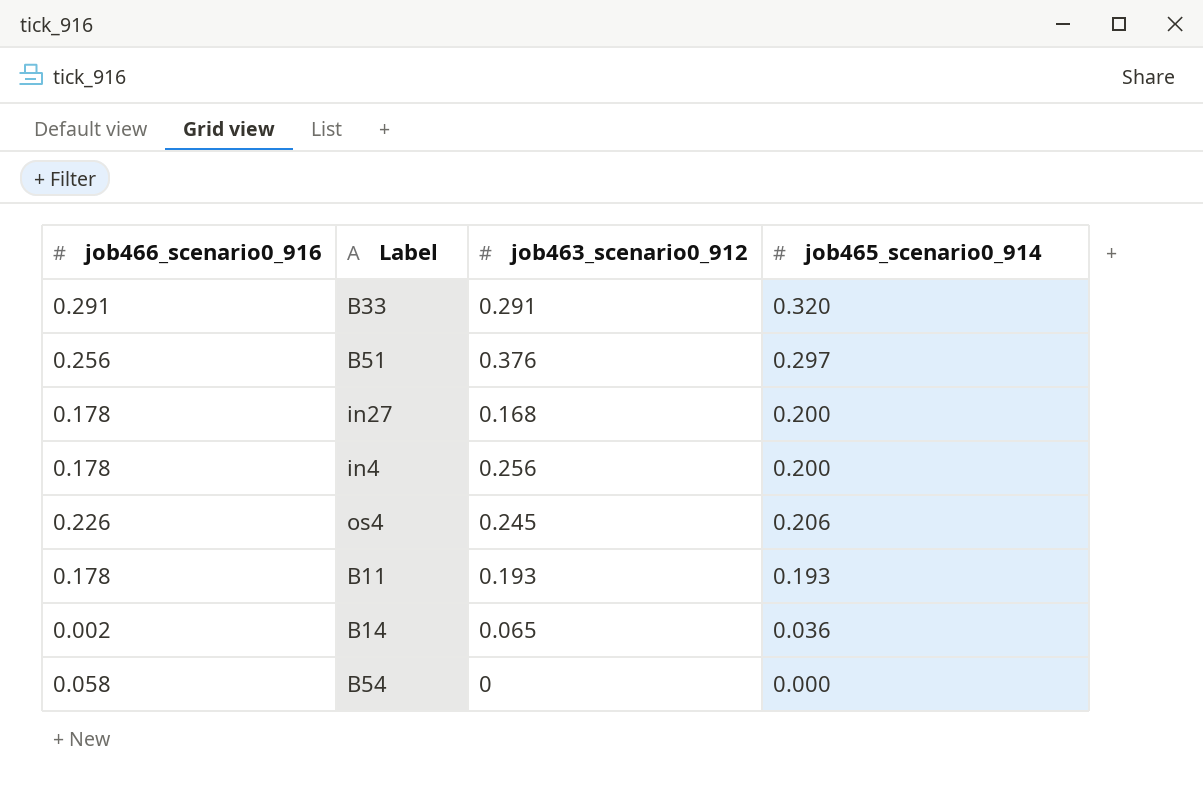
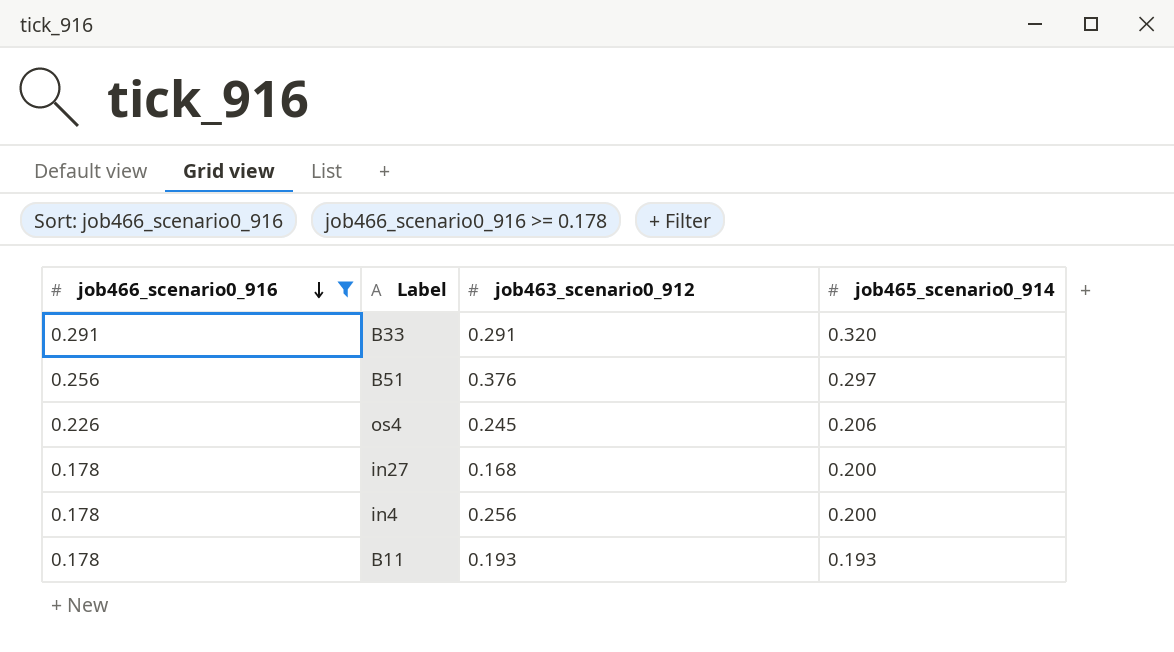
filter: none -> job466_scenario0_916 >= 0.178
row order: none -> job466_scenario0_916 descending

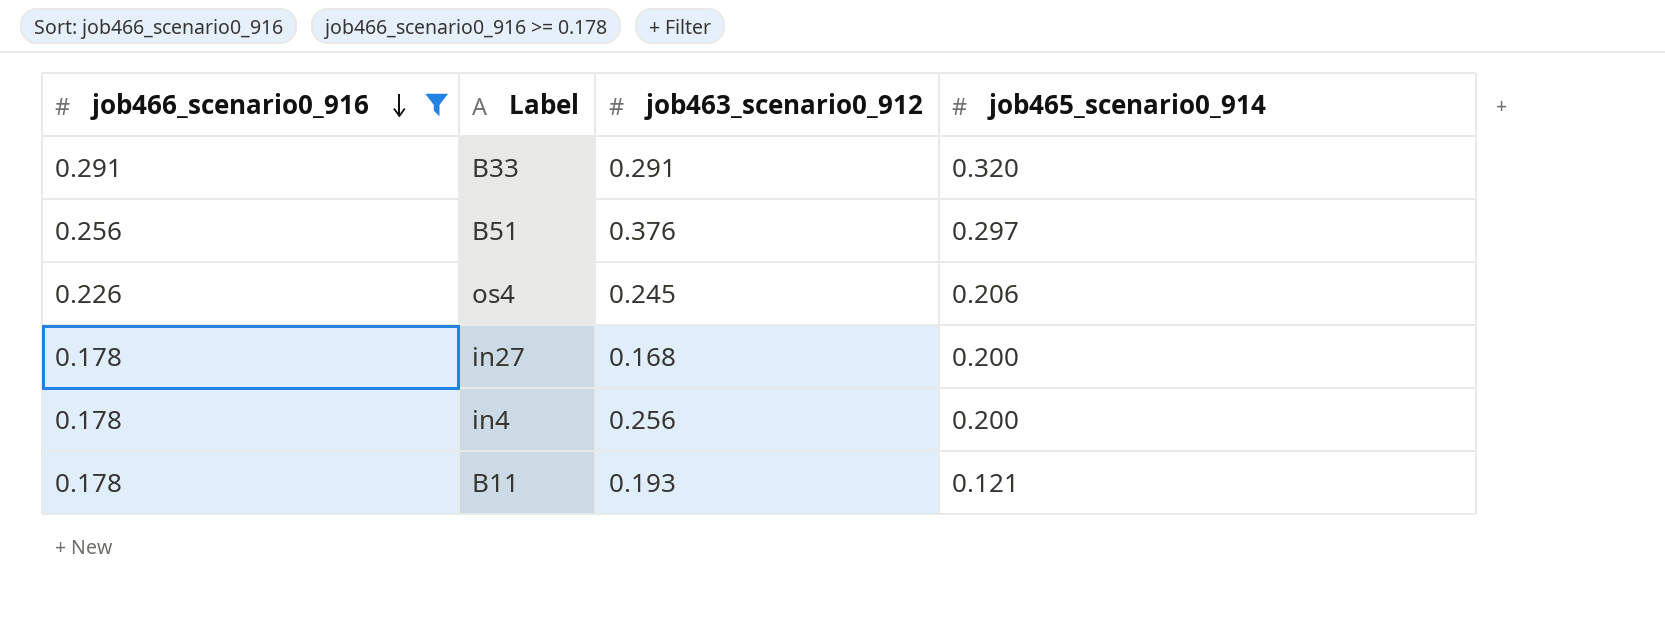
B11 | job465_scenario0_914: 0.193 -> 0.121

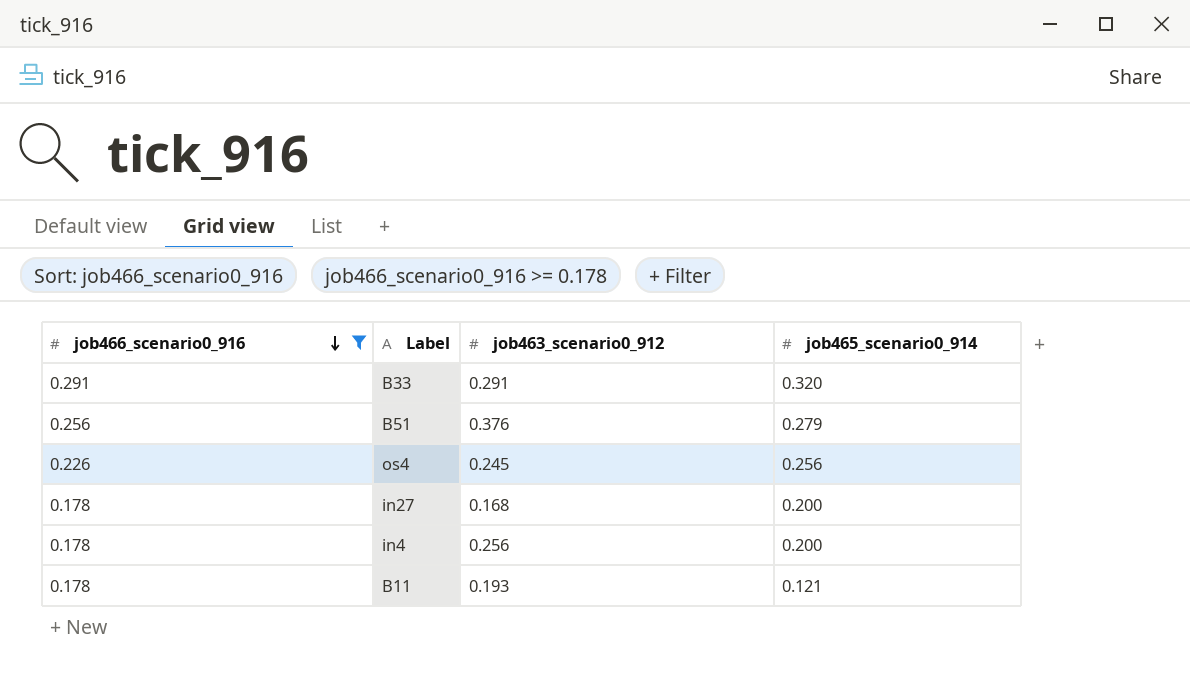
B51 | job465_scenario0_914: 0.297 -> 0.279
os4 | job465_scenario0_914: 0.206 -> 0.256

